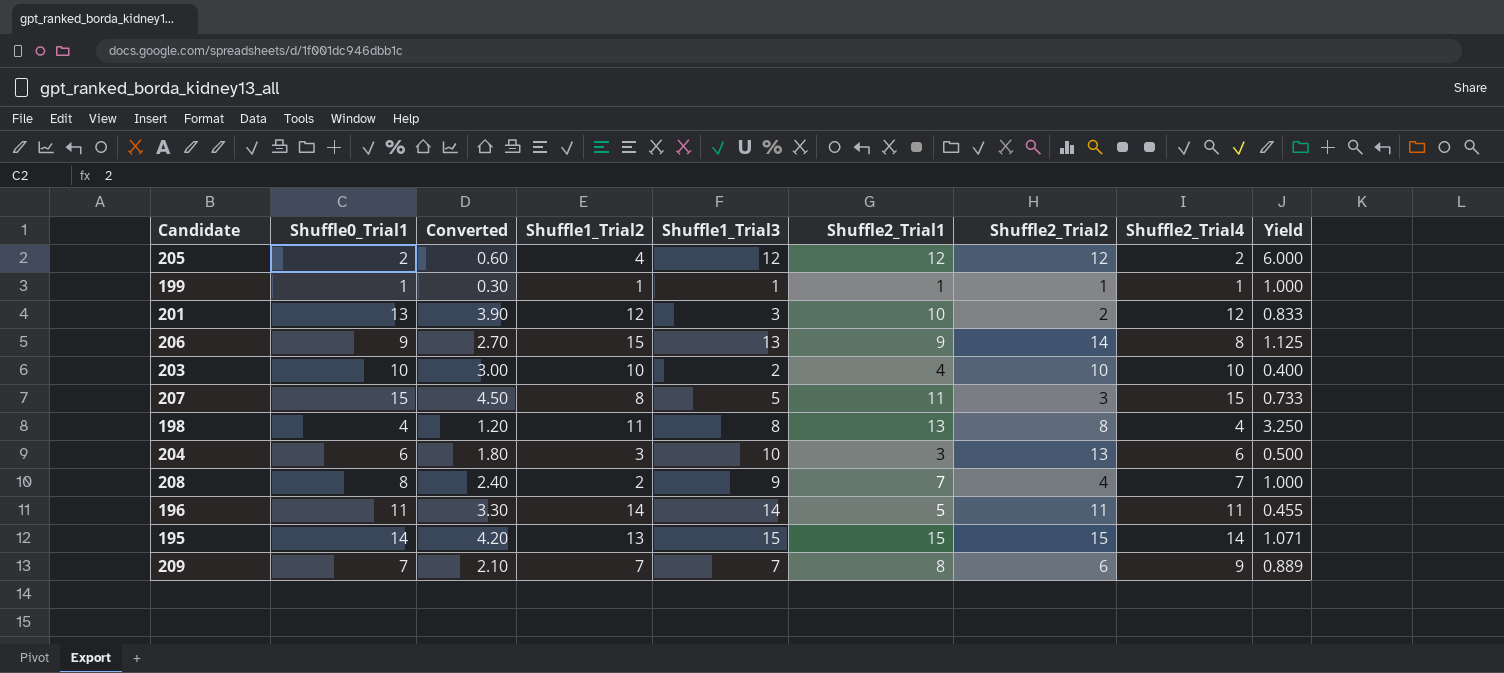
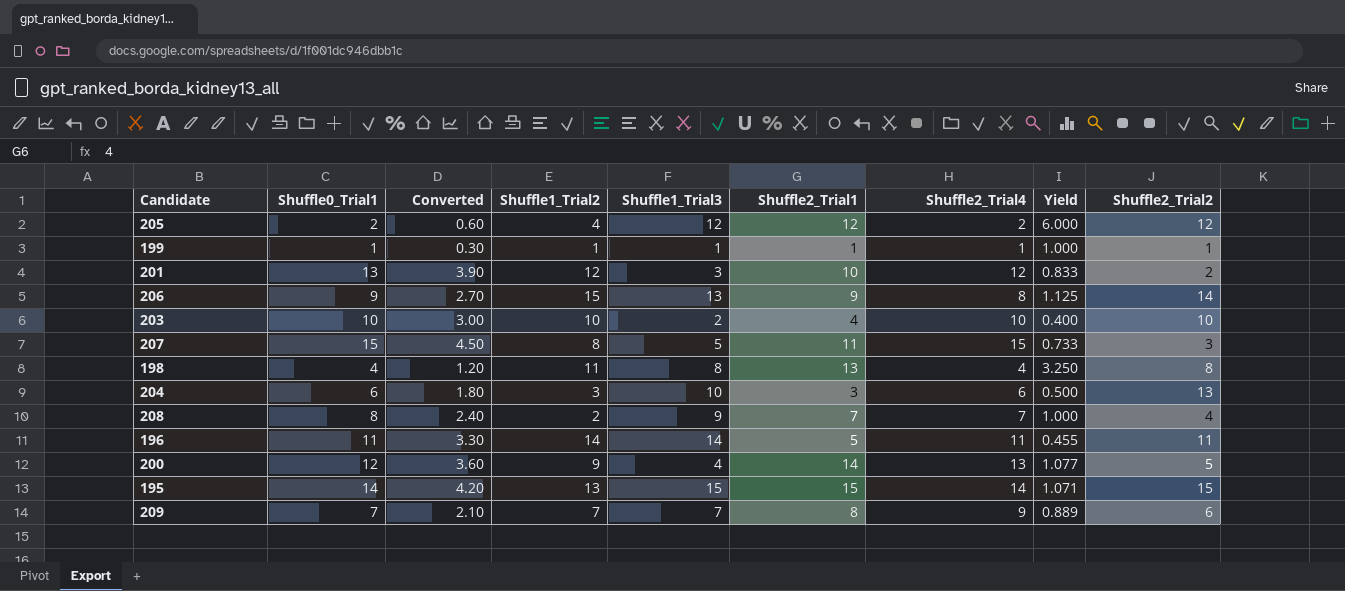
column Shuffle2_Trial2 | position: 7 -> 9
row 200: none -> 12 | 3.60 | 9 | 4 | 14 | 13 | 1.077 | 5

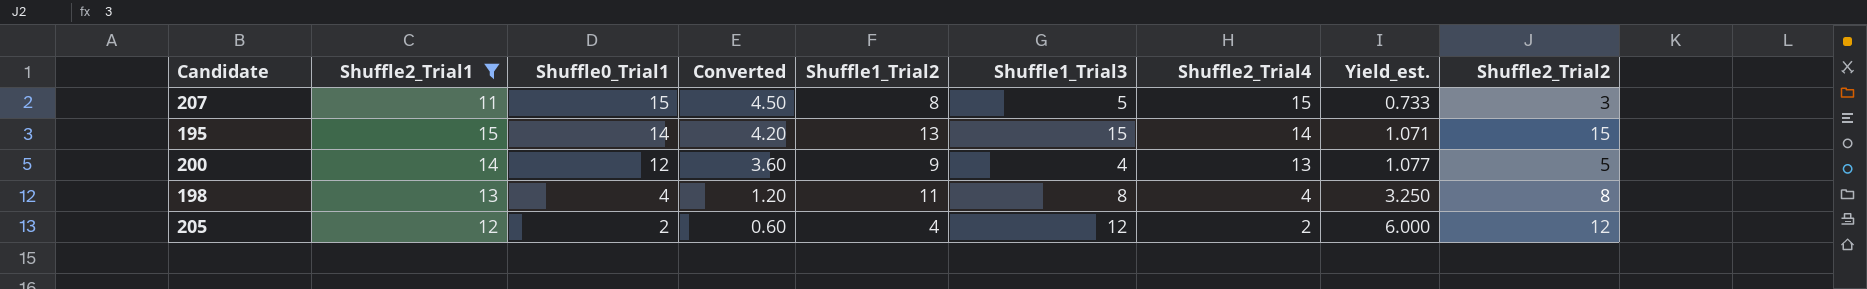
filter: none -> Shuffle2_Trial1 >= 11
row order: none -> Shuffle0_Trial1 descending
column Shuffle2_Trial1 | position: 6 -> 2
column name: Yield -> Yield_est.

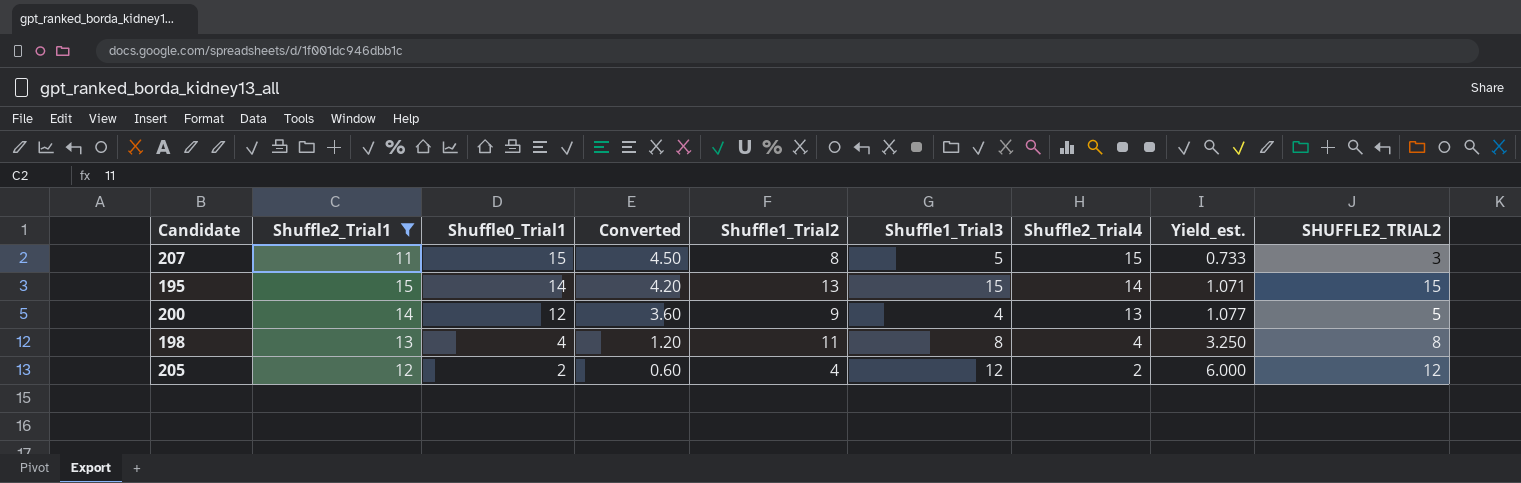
column name: Shuffle2_Trial2 -> SHUFFLE2_TRIAL2

